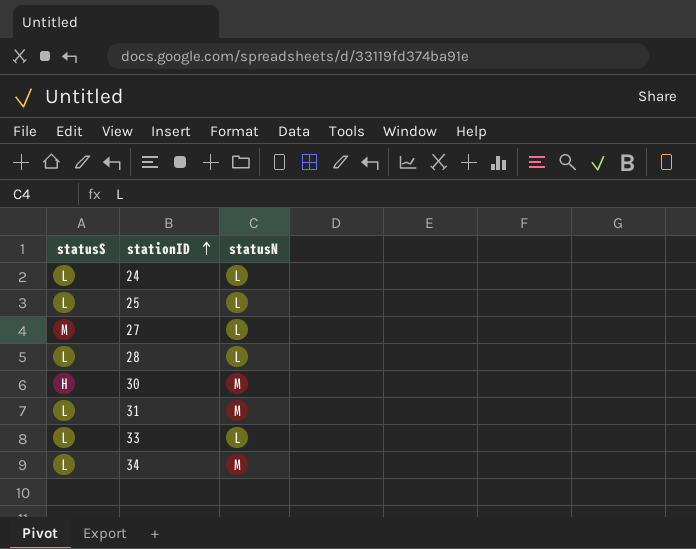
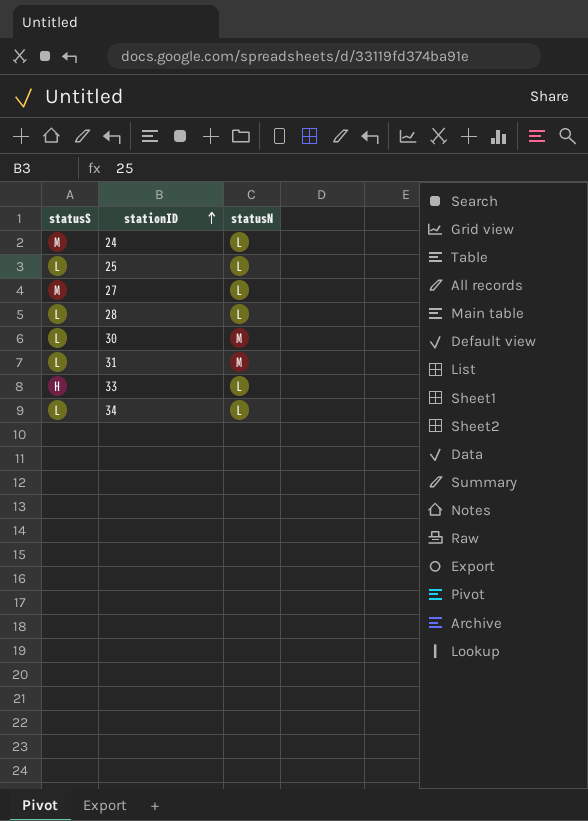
24 | statusS: L -> M
30 | statusS: H -> L
33 | statusS: L -> H
34 | statusN: M -> L

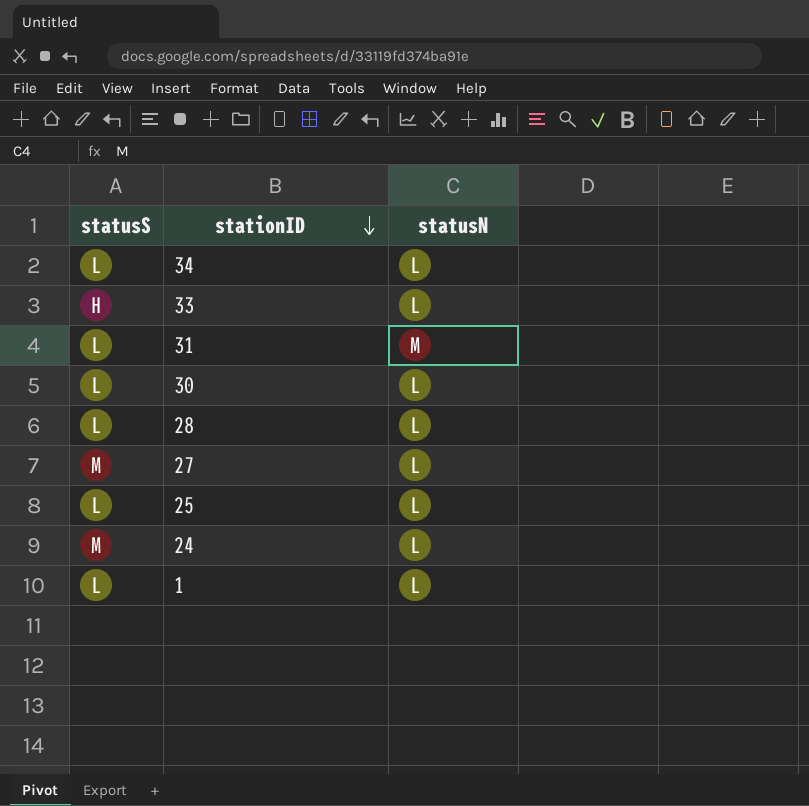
row order: stationID ascending -> stationID descending
30 | statusN: M -> L
row 1: none -> L | L

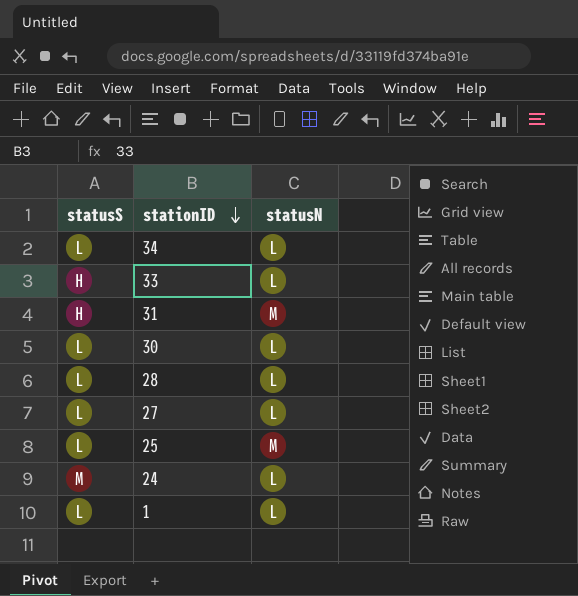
31 | statusS: L -> H
27 | statusS: M -> L
25 | statusN: L -> M

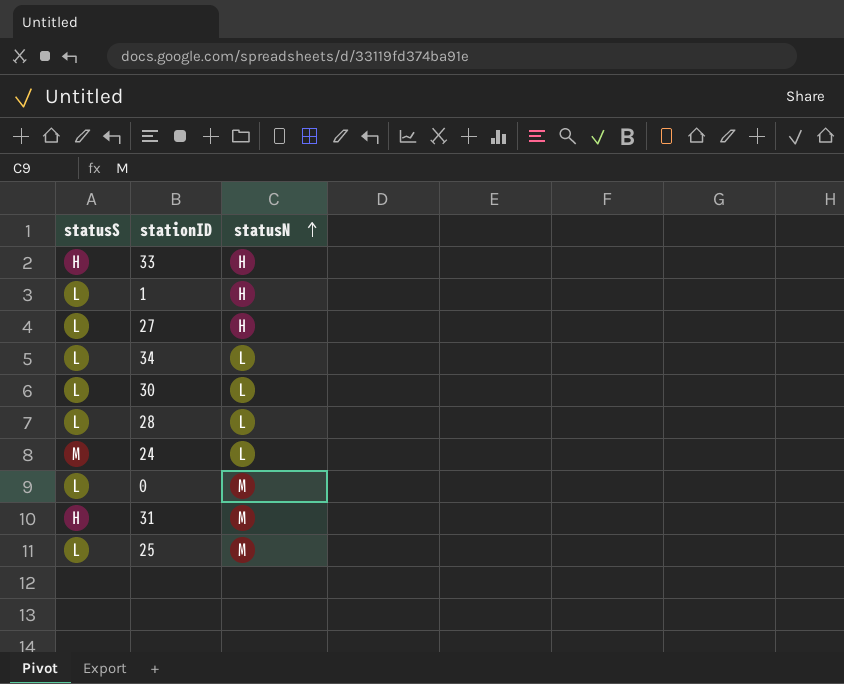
row order: stationID descending -> statusN ascending
33 | statusN: L -> H
1 | statusN: L -> H
27 | statusN: L -> H
row 0: none -> L | M

